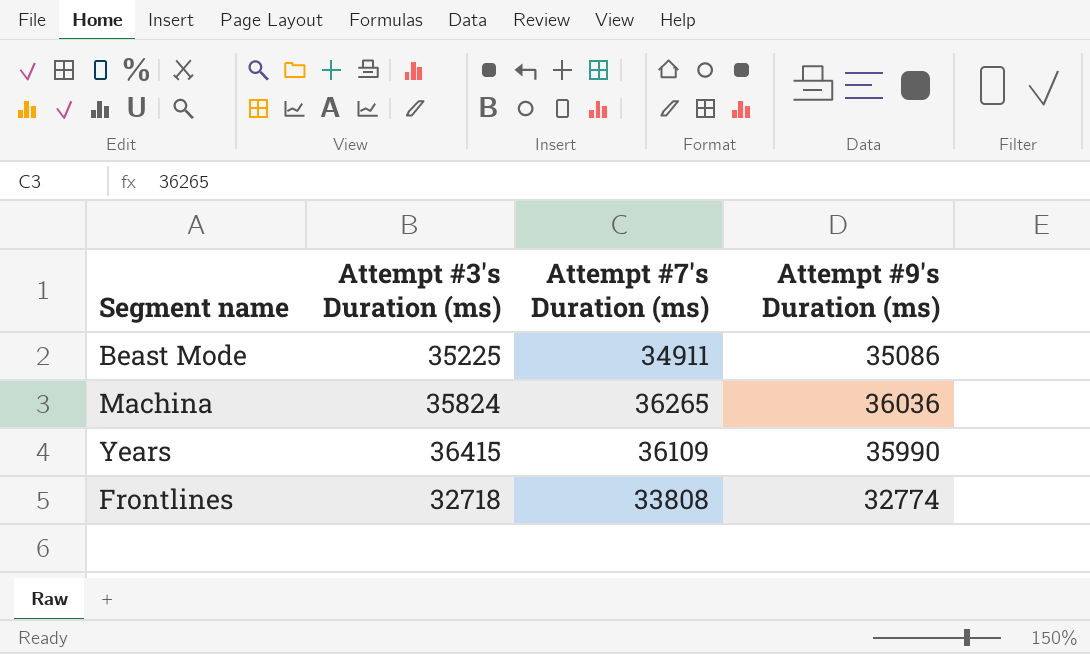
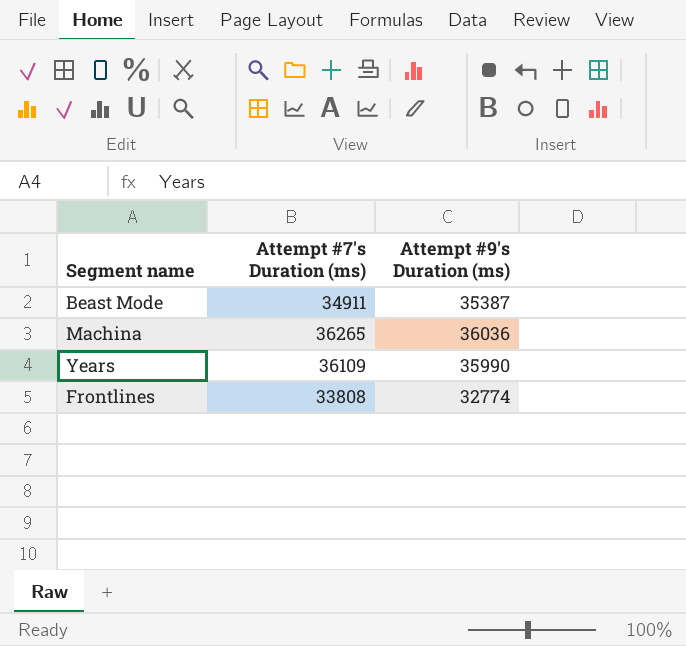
column Attempt #3's Duration (ms) | position: 2 -> none
Beast Mode | Attempt #9's Duration (ms): 35086 -> 35387

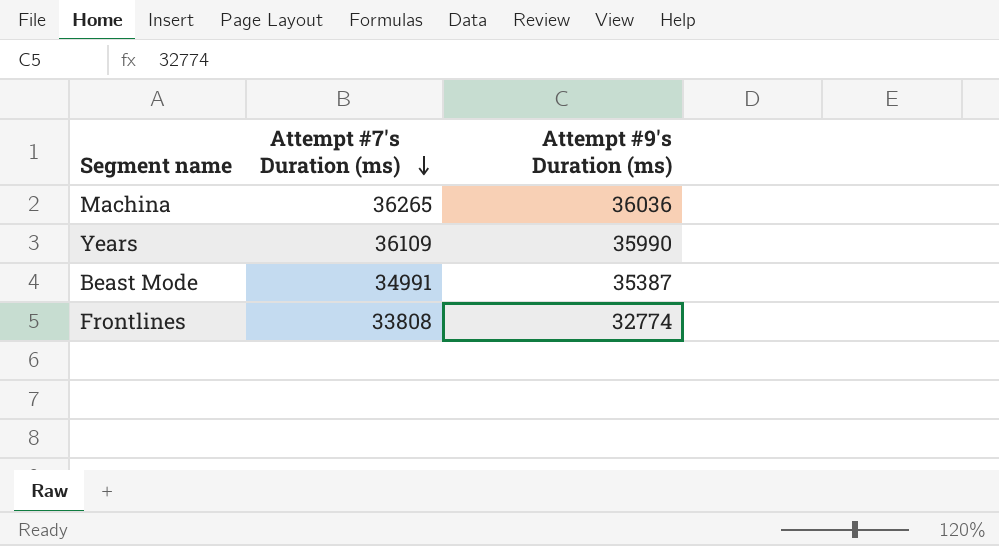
row order: none -> Attempt #7's Duration (ms) descending
Beast Mode | Attempt #7's Duration (ms): 34911 -> 34991

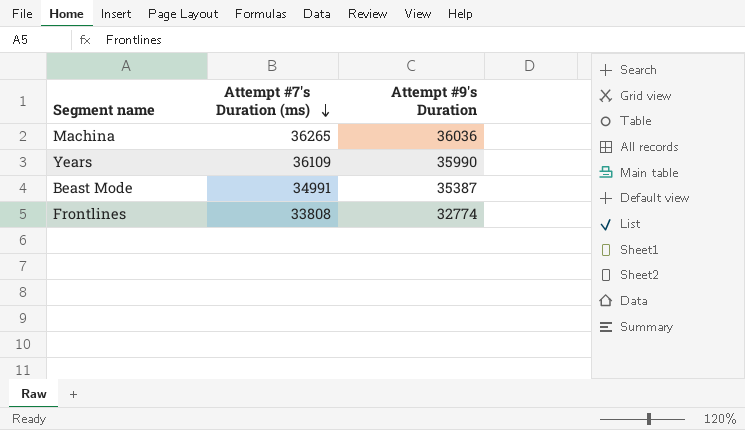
column name: Attempt #9's Duration (ms) -> Attempt #9's Duration

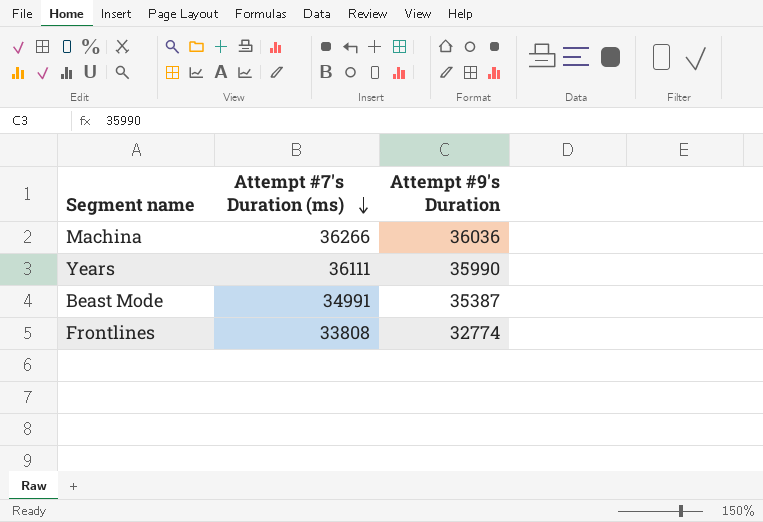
Machina | Attempt #7's Duration (ms): 36265 -> 36266
Years | Attempt #7's Duration (ms): 36109 -> 36111

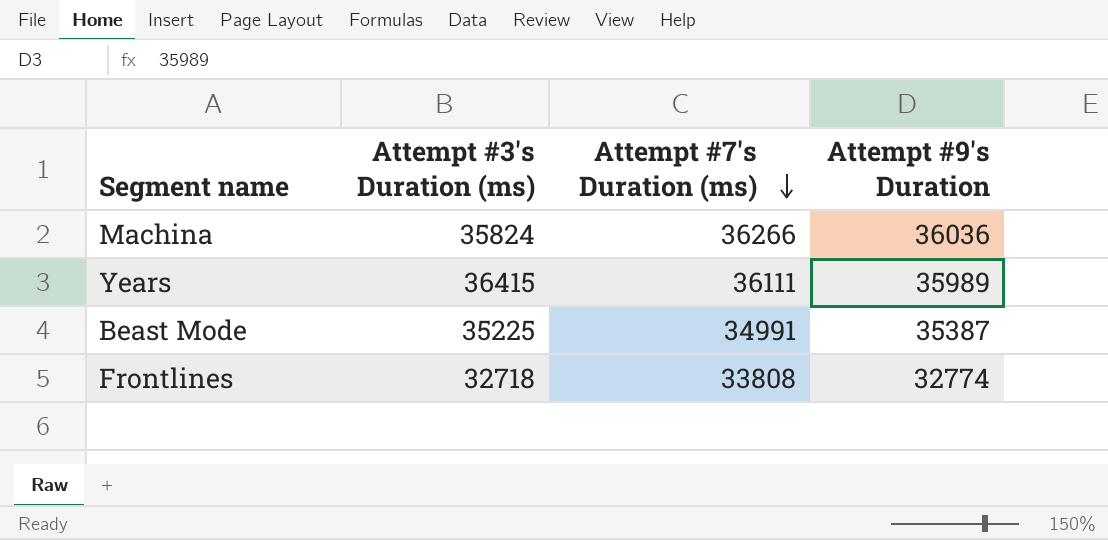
column Attempt #3's Duration (ms) | position: none -> 2
Years | Attempt #9's Duration: 35990 -> 35989

